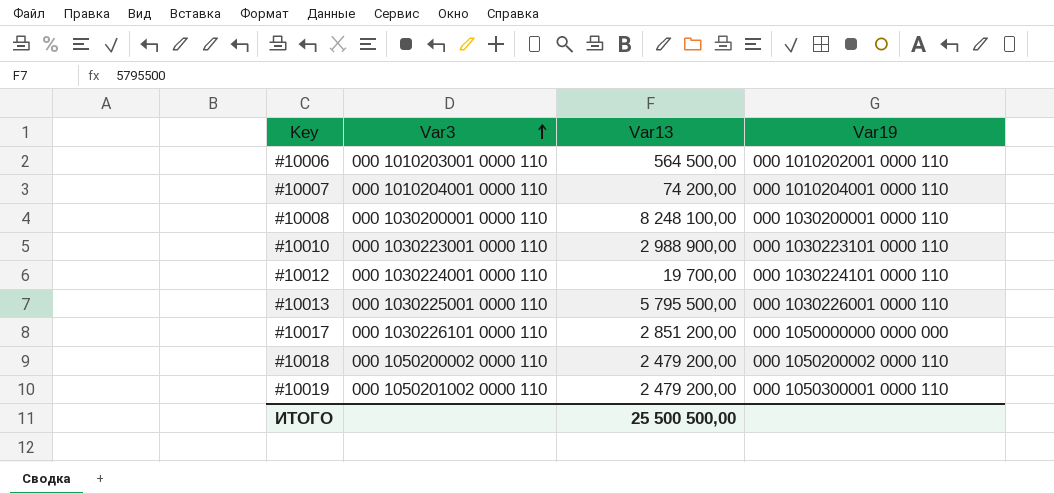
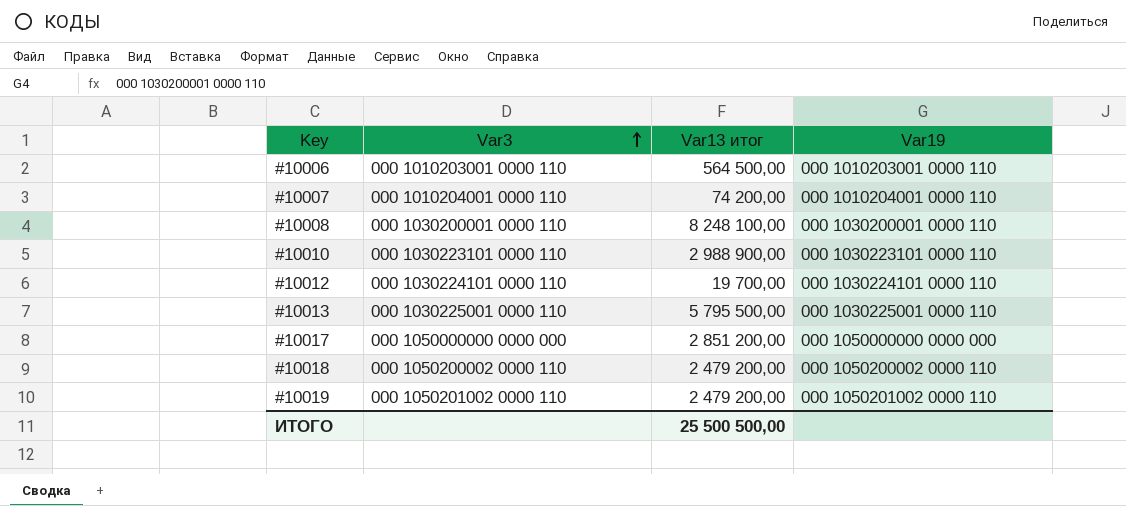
column name: Var13 -> Var13 итог
#10006 | Var19: 000 1010202001 0000 110 -> 000 1010203001 0000 110
#10010 | Var3: 000 1030223001 0000 110 -> 000 1030223101 0000 110
#10012 | Var3: 000 1030224001 0000 110 -> 000 1030224101 0000 110
#10013 | Var19: 000 1030226001 0000 110 -> 000 1030225001 0000 110
#10017 | Var3: 000 1030226101 0000 110 -> 000 1050000000 0000 000
#10019 | Var19: 000 1050300001 0000 110 -> 000 1050201002 0000 110

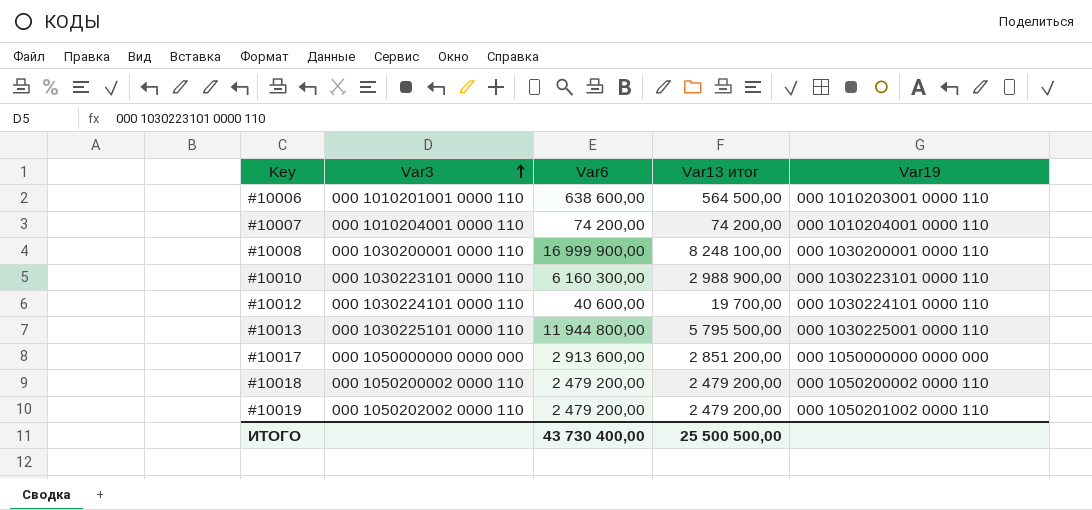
column Var6 | position: none -> 3
#10006 | Var3: 000 1010203001 0000 110 -> 000 1010201001 0000 110
#10013 | Var3: 000 1030225001 0000 110 -> 000 1030225101 0000 110
#10019 | Var3: 000 1050201002 0000 110 -> 000 1050202002 0000 110

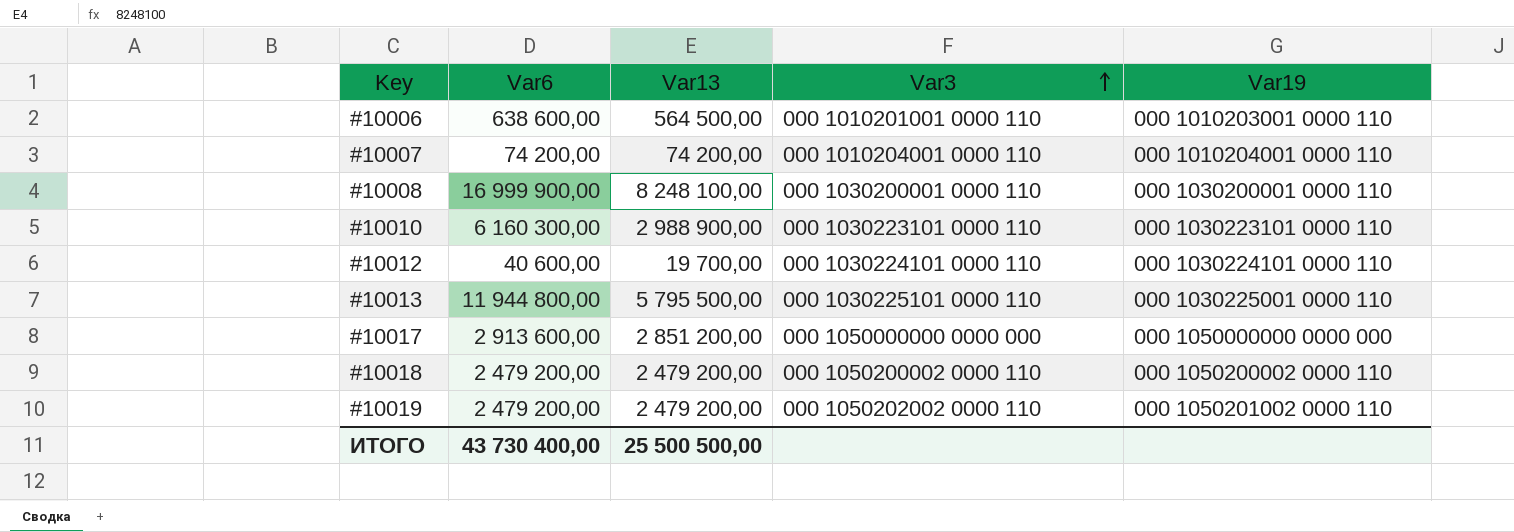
column name: Var13 итог -> Var13
column Var3 | position: 2 -> 4

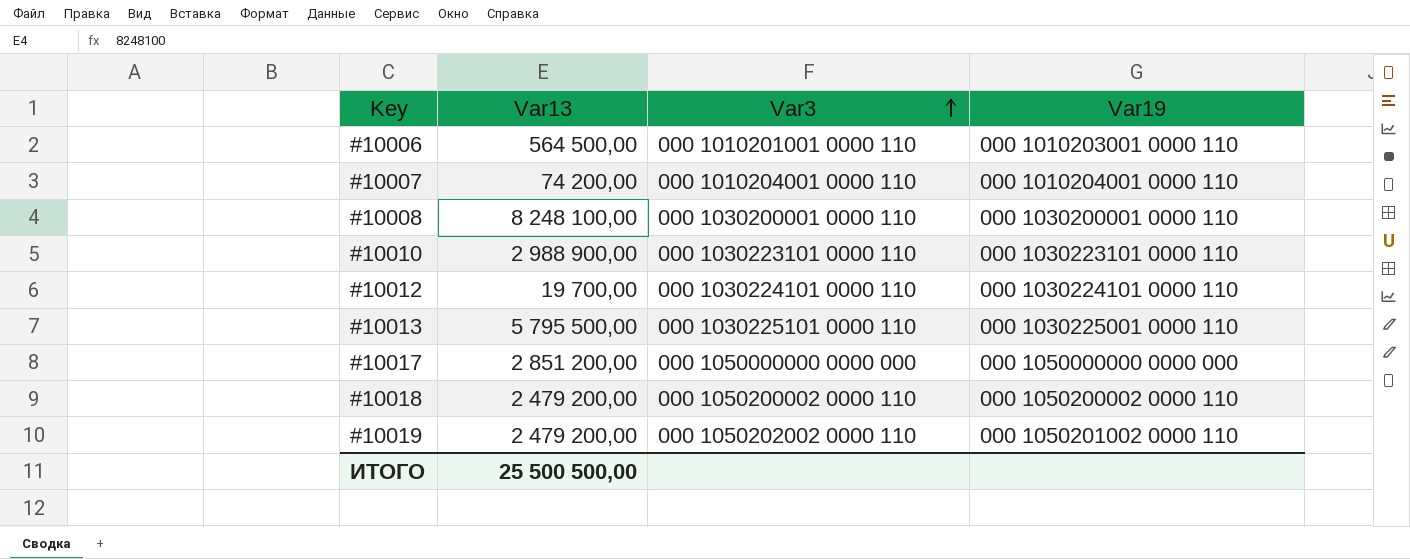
column Var6 | position: 2 -> none

